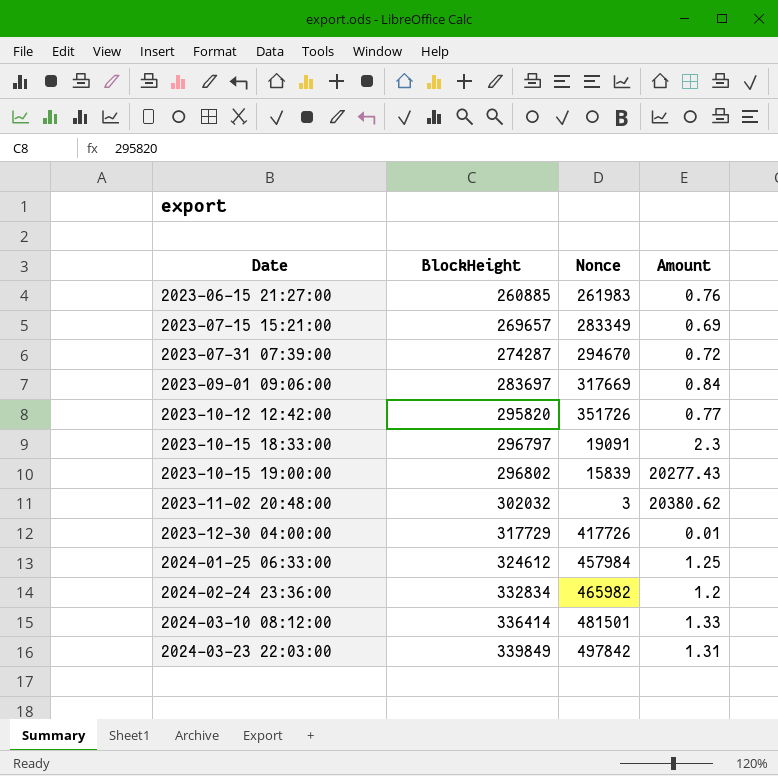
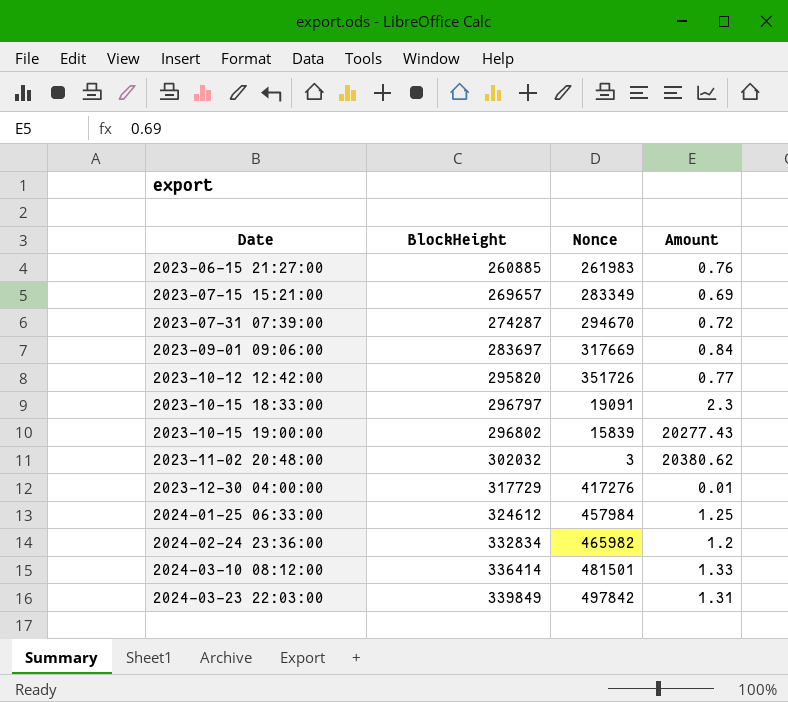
2023-12-30 04:00:00 | Nonce: 417726 -> 417276

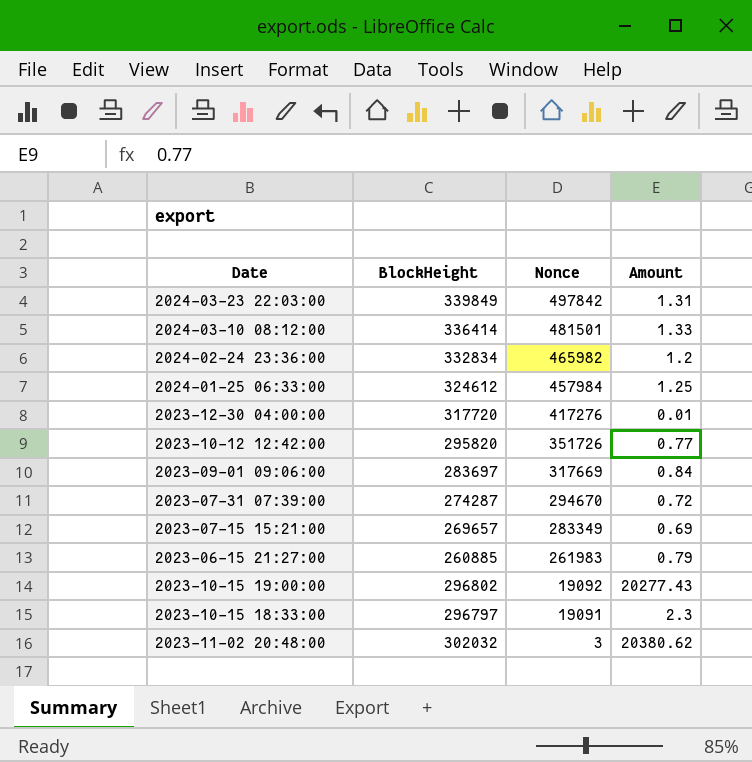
row order: Date ascending -> Nonce descending
2023-12-30 04:00:00 | BlockHeight: 317729 -> 317720
2023-06-15 21:27:00 | Amount: 0.76 -> 0.79
2023-10-15 19:00:00 | Nonce: 15839 -> 19092

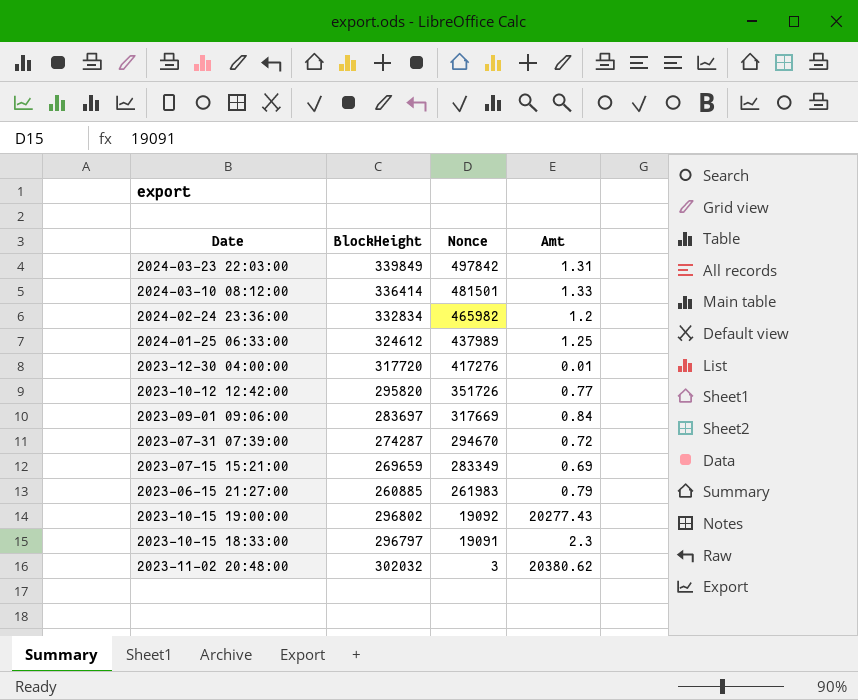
column name: Amount -> Amt
2024-01-25 06:33:00 | Nonce: 457984 -> 437989
2023-07-15 15:21:00 | BlockHeight: 269657 -> 269659

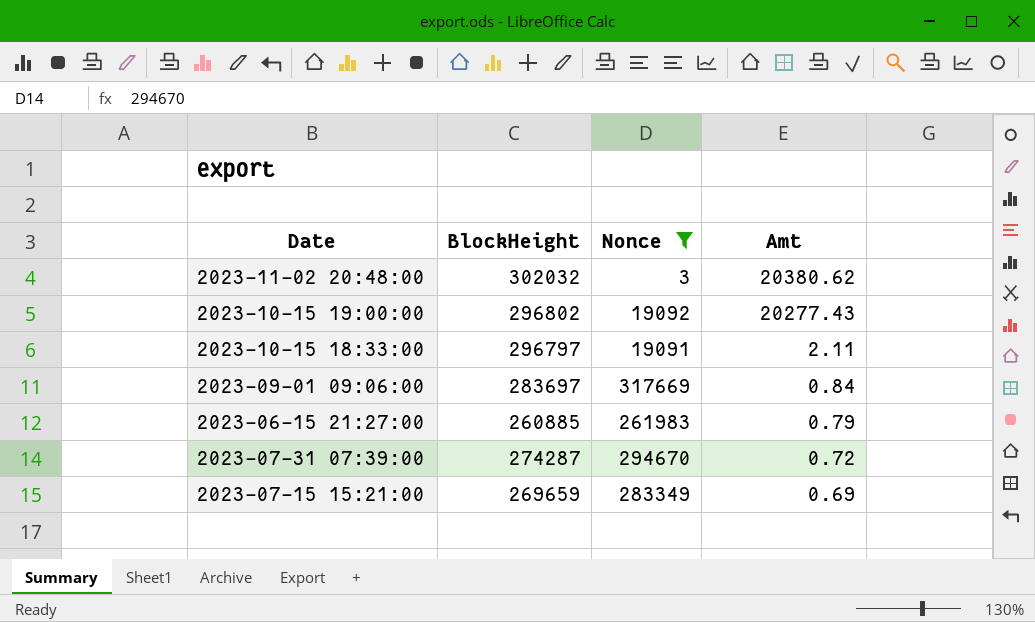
filter: none -> Nonce <= 317669
row order: Nonce descending -> Amt descending
2023-10-15 18:33:00 | Amt: 2.3 -> 2.11

